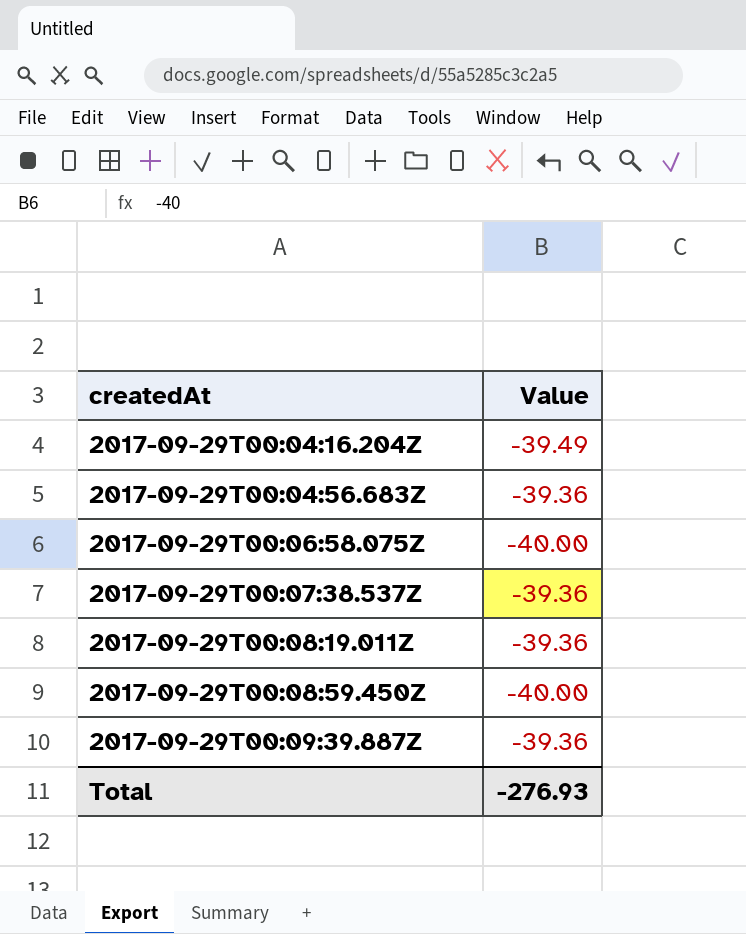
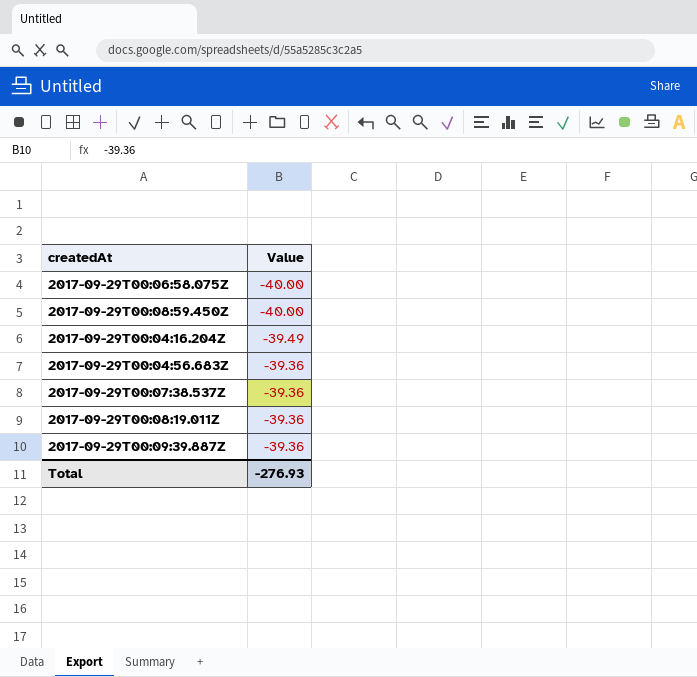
row order: createdAt ascending -> Value ascending

